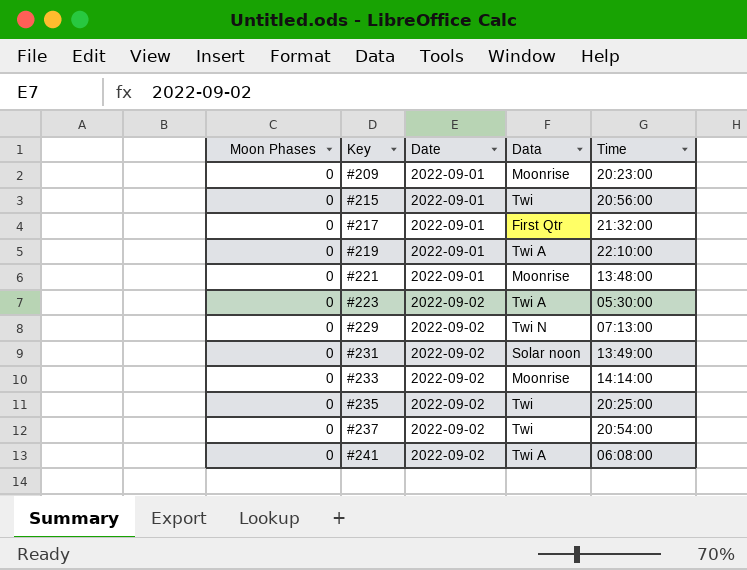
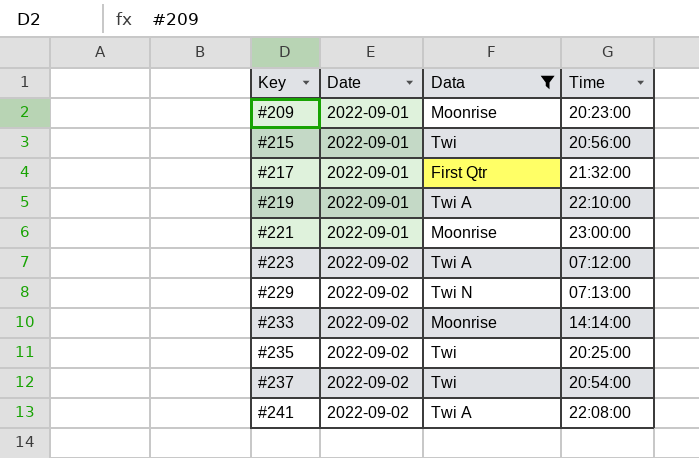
filter: none -> Data != Solar noon
column Moon Phases | position: 1 -> none
#221 | Time: 13:48:00 -> 23:00:00
#223 | Time: 05:30:00 -> 07:12:00
#241 | Time: 06:08:00 -> 22:08:00

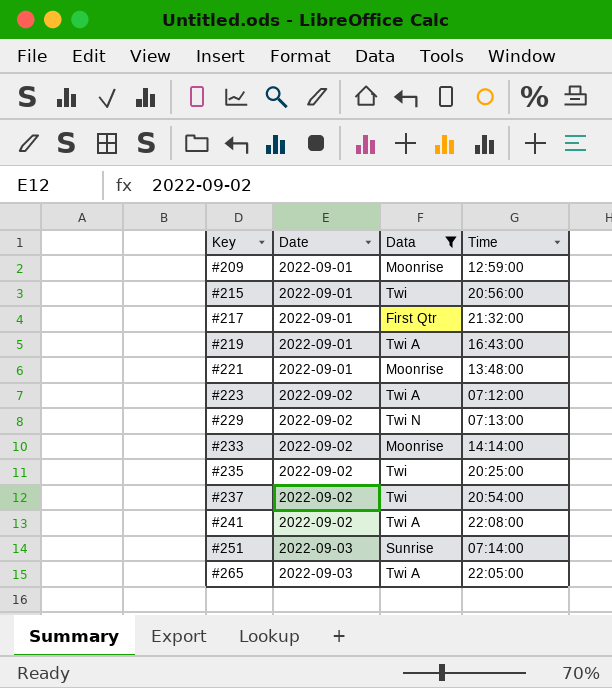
#209 | Time: 20:23:00 -> 12:59:00
#219 | Time: 22:10:00 -> 16:43:00
#221 | Time: 23:00:00 -> 13:48:00
row #251: none -> 2022-09-03 | Sunrise | 07:14:00
row #265: none -> 2022-09-03 | Twi A | 22:05:00

